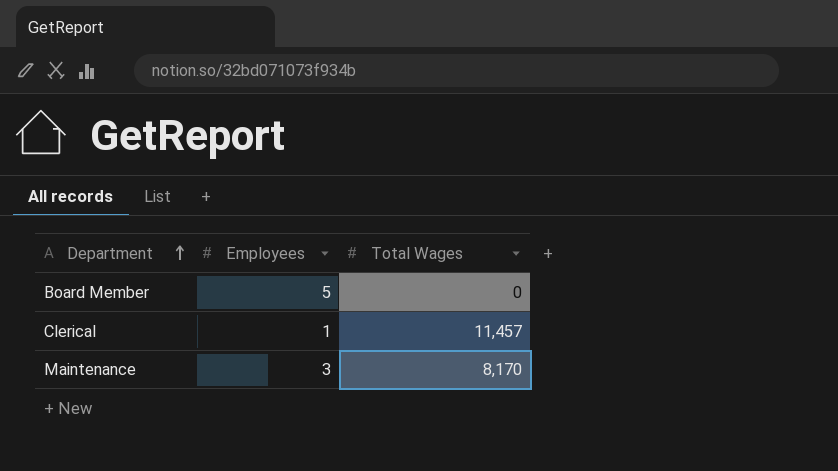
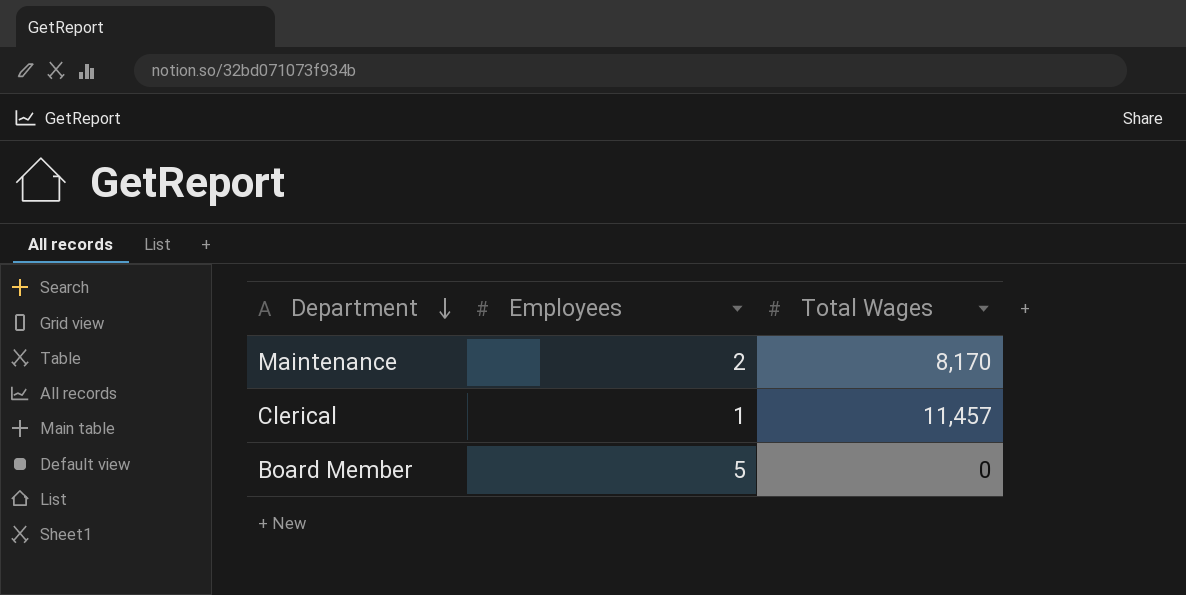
row order: Department ascending -> Department descending
Maintenance | Employees: 3 -> 2

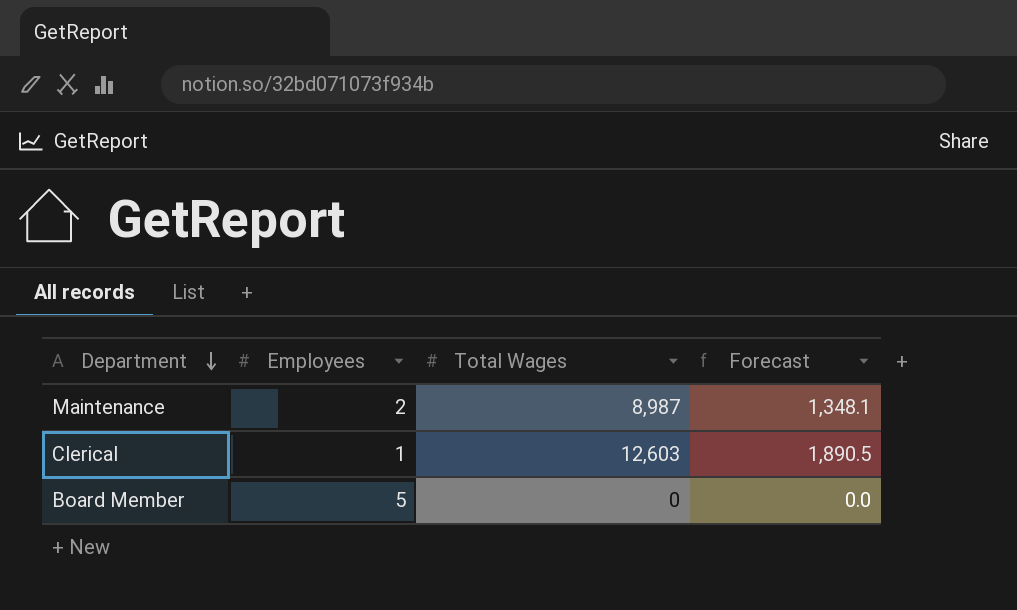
column Forecast | formula: none -> [Total Wages] * 0.15
Maintenance | Total Wages: 8,170 -> 8,987
Clerical | Total Wages: 11,457 -> 12,603

